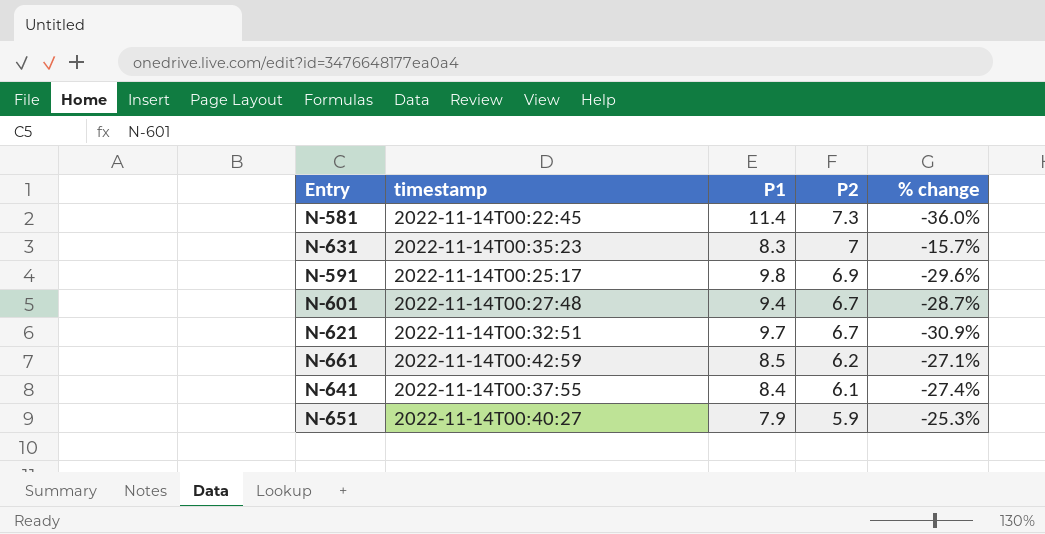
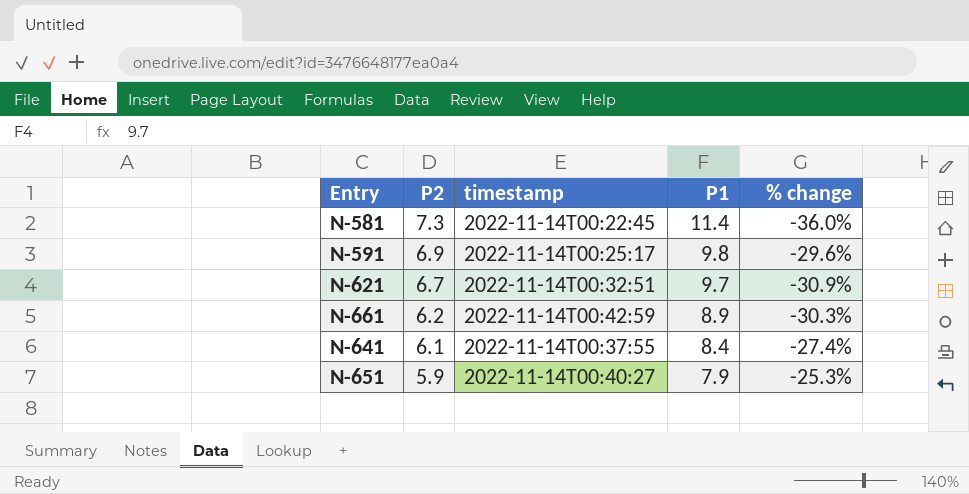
column P2 | position: 4 -> 2
row N-631: 2022-11-14T00:35:23 | 8.3 | 7 | -15.7% -> none
row N-601: 2022-11-14T00:27:48 | 9.4 | 6.7 | -28.7% -> none
N-661 | P1: 8.5 -> 8.9
N-661 | % change: -27.1% -> -30.3%

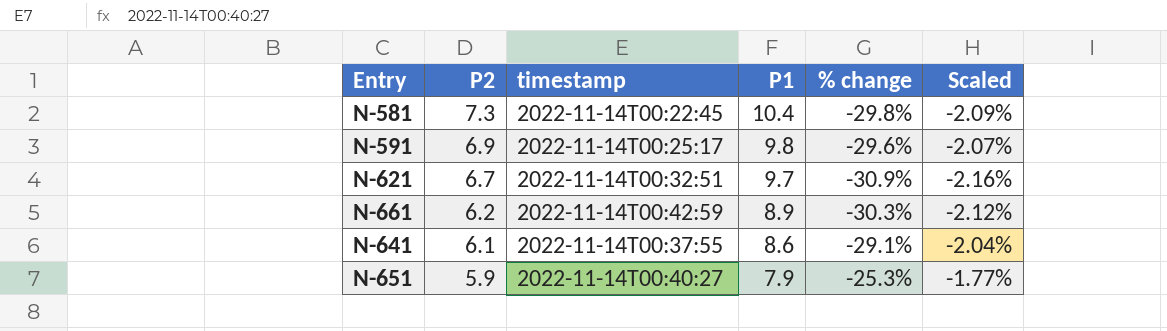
column Scaled | formula: none -> [% change] * 0.07
N-581 | P1: 11.4 -> 10.4
N-581 | % change: -36.0% -> -29.8%
N-641 | P1: 8.4 -> 8.6
N-641 | % change: -27.4% -> -29.1%

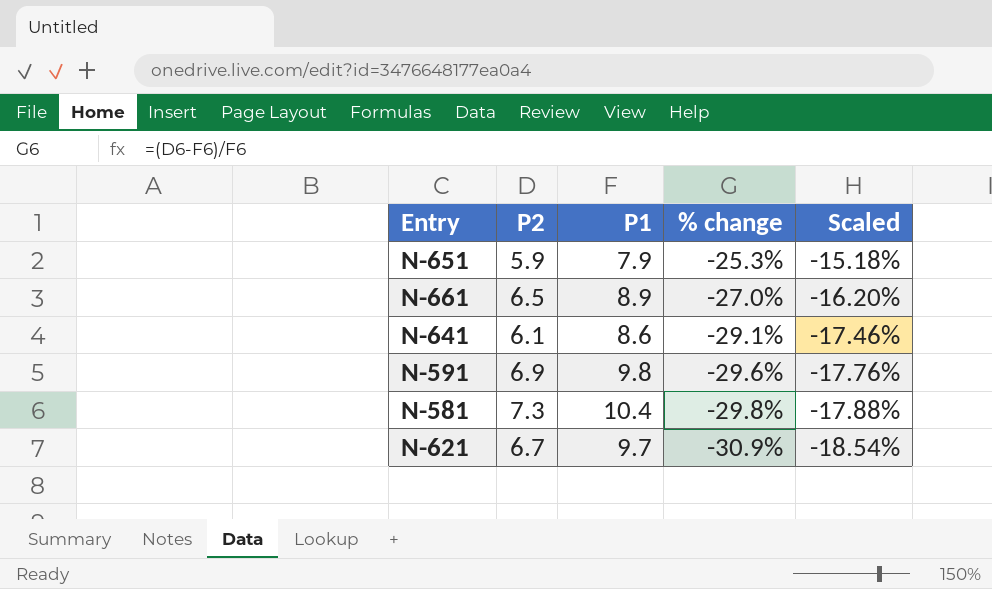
row order: P2 descending -> % change descending
column timestamp | position: 3 -> none
column Scaled | formula: [% change] * 0.07 -> [% change] * 0.6
N-661 | P2: 6.2 -> 6.5
N-661 | % change: -30.3% -> -27.0%

